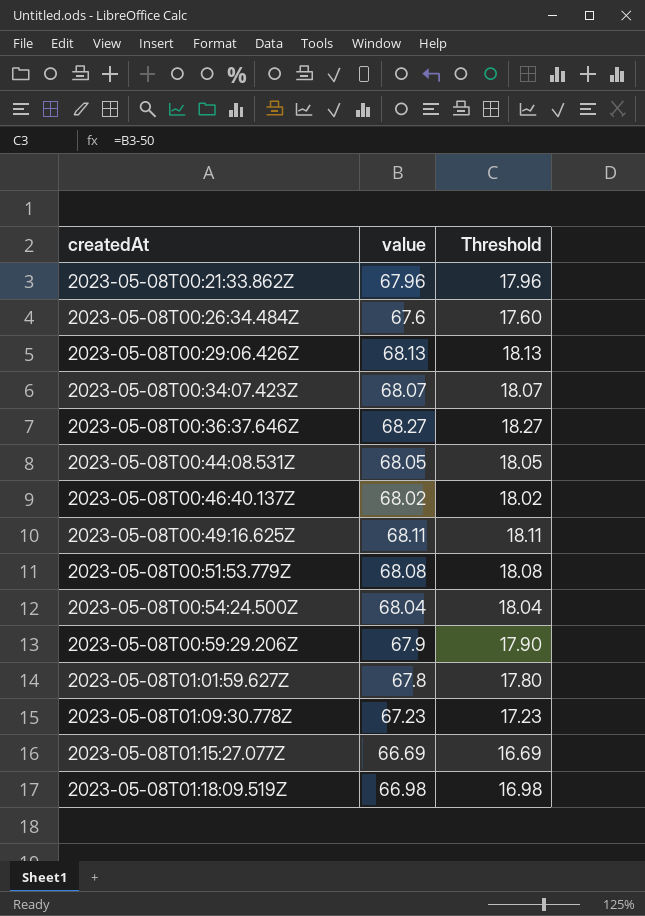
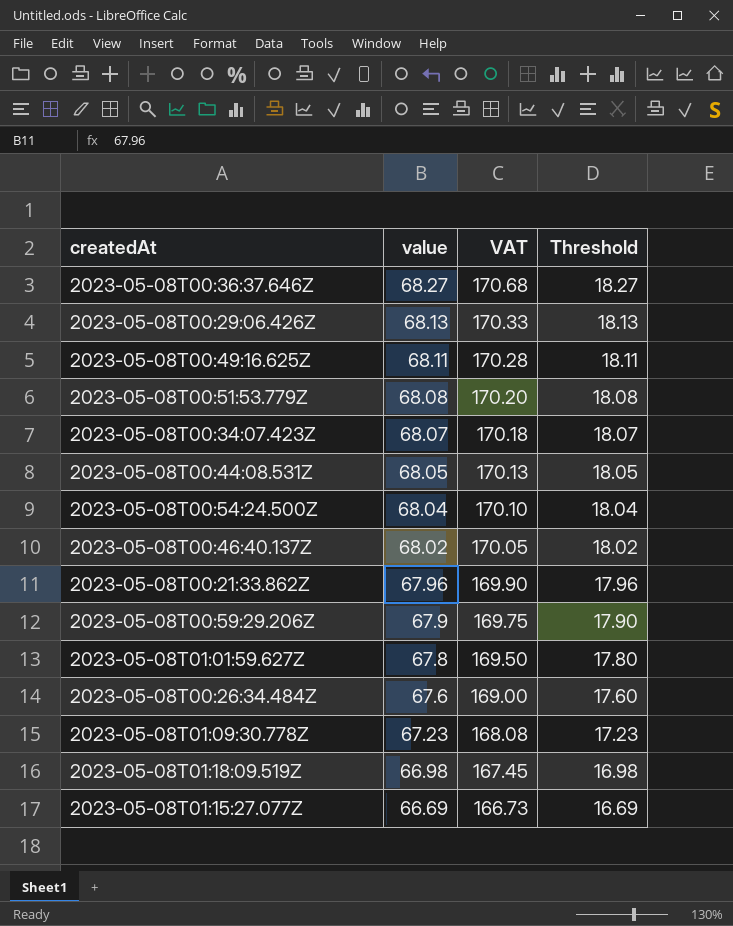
row order: createdAt ascending -> value descending
column VAT | formula: none -> [value] * 2.5

